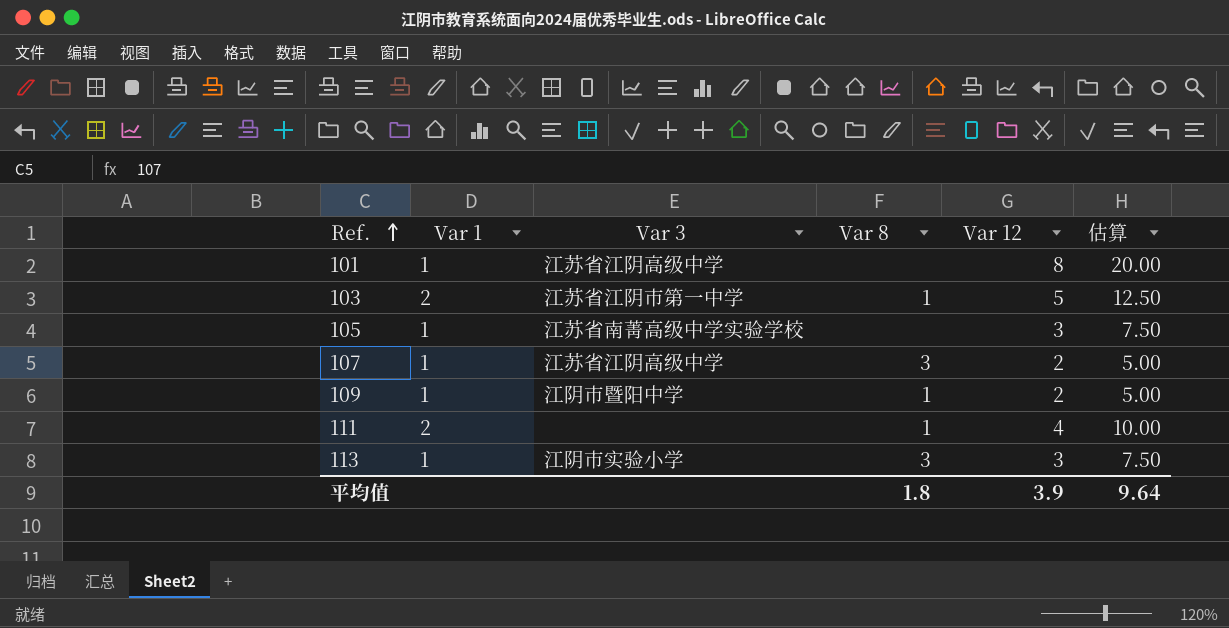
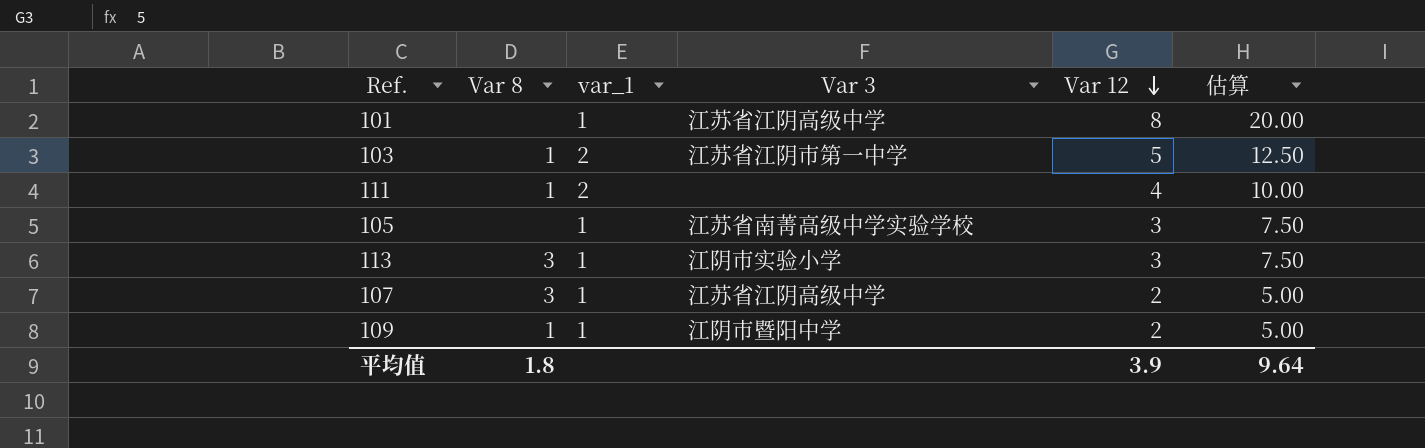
row order: Ref. ascending -> Var 12 descending
column Var 8 | position: 4 -> 2
column name: Var 1 -> var_1

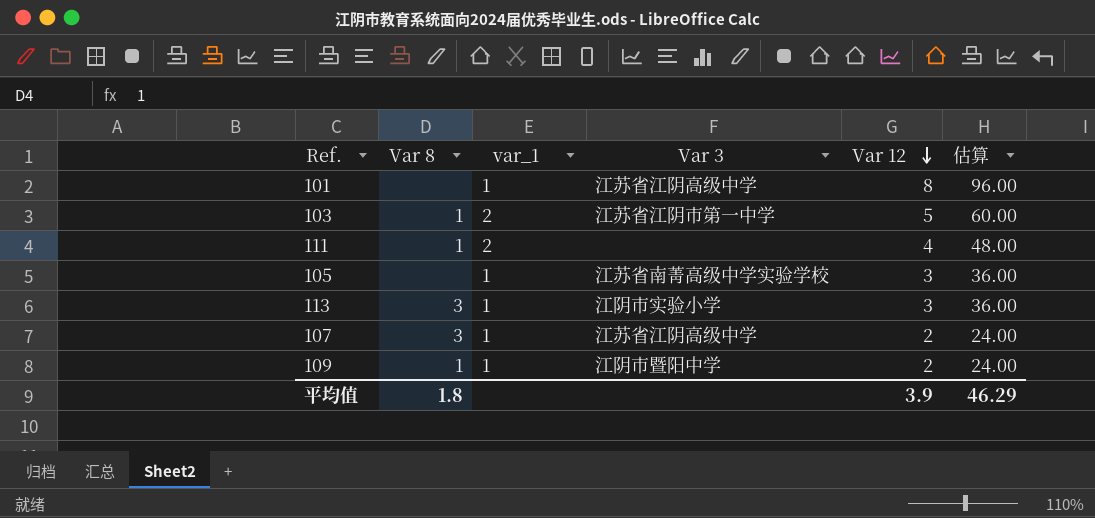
column 估算 | formula: [Var 12] * 2.5 -> [Var 12] * 12
平均值 | 估算: 9.64 -> 46.29

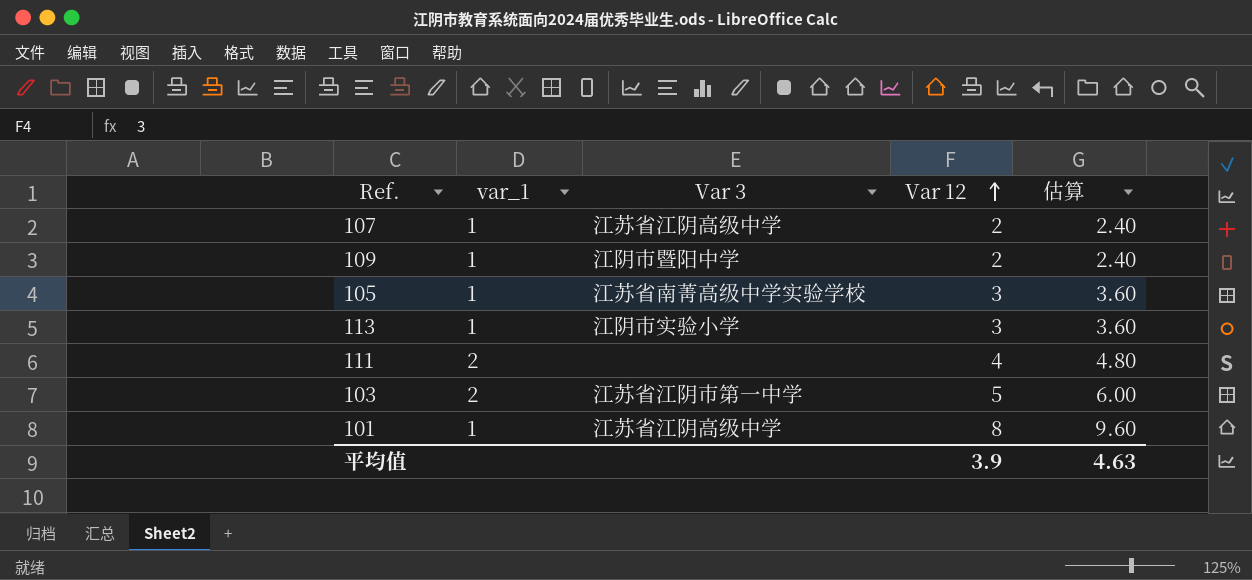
row order: Var 12 descending -> Var 12 ascending
column Var 8 | position: 2 -> none
column 估算 | formula: [Var 12] * 12 -> [Var 12] * 1.2
平均值 | 估算: 46.29 -> 4.63

